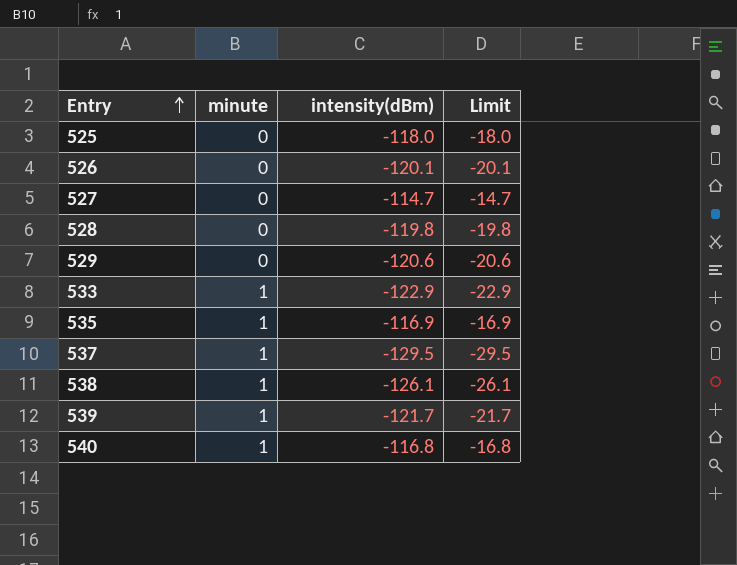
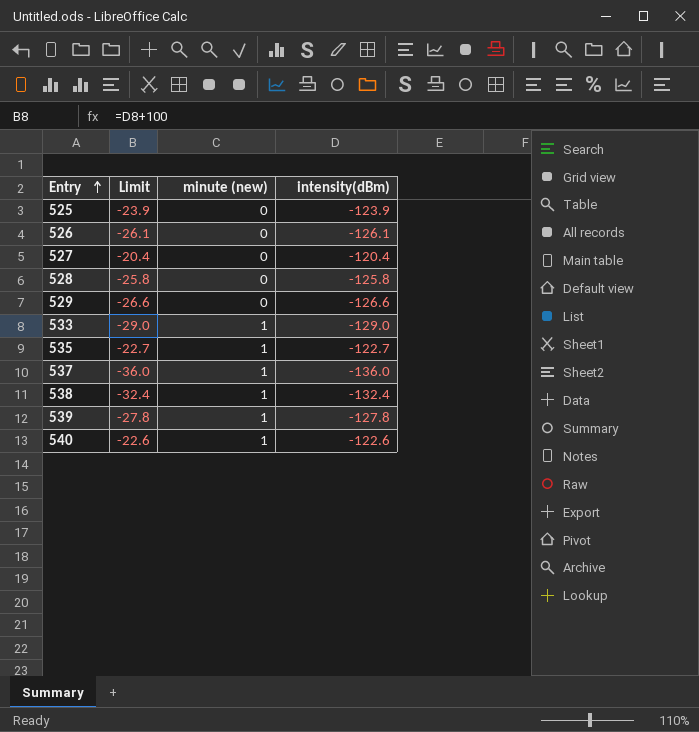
column Limit | position: 4 -> 2
column name: minute -> minute (new)
525 | Limit: -18.0 -> -23.9
525 | intensity(dBm): -118.0 -> -123.9
526 | Limit: -20.1 -> -26.1
526 | intensity(dBm): -120.1 -> -126.1
527 | Limit: -14.7 -> -20.4
527 | intensity(dBm): -114.7 -> -120.4
528 | Limit: -19.8 -> -25.8
528 | intensity(dBm): -119.8 -> -125.8
529 | Limit: -20.6 -> -26.6
529 | intensity(dBm): -120.6 -> -126.6
533 | Limit: -22.9 -> -29.0
533 | intensity(dBm): -122.9 -> -129.0
535 | Limit: -16.9 -> -22.7
535 | intensity(dBm): -116.9 -> -122.7
537 | Limit: -29.5 -> -36.0
537 | intensity(dBm): -129.5 -> -136.0
538 | Limit: -26.1 -> -32.4
538 | intensity(dBm): -126.1 -> -132.4
539 | Limit: -21.7 -> -27.8
539 | intensity(dBm): -121.7 -> -127.8
540 | Limit: -16.8 -> -22.6
540 | intensity(dBm): -116.8 -> -122.6

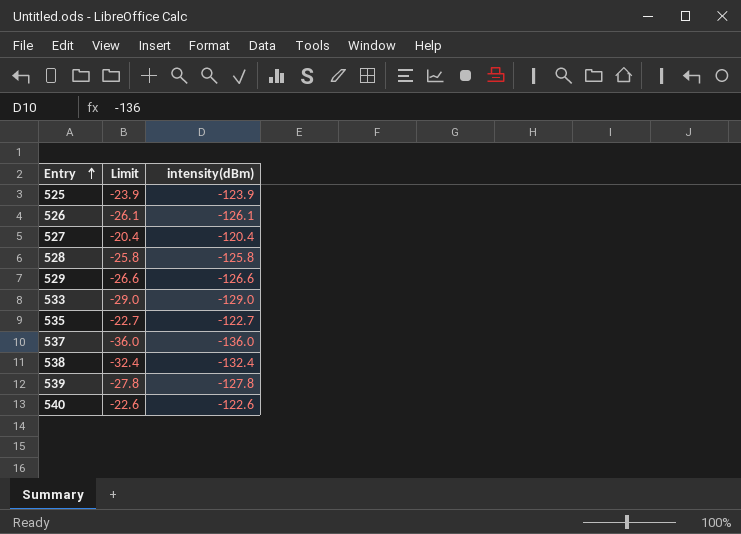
column minute (new) | position: 3 -> none

